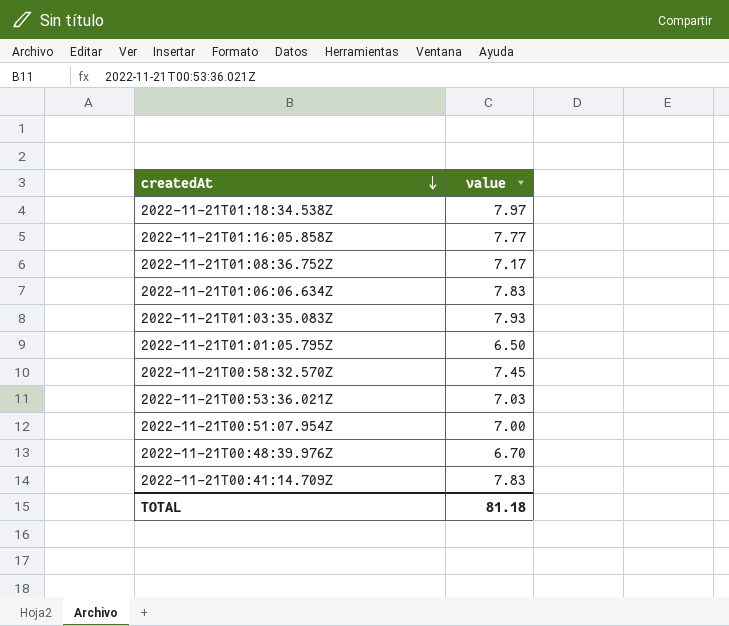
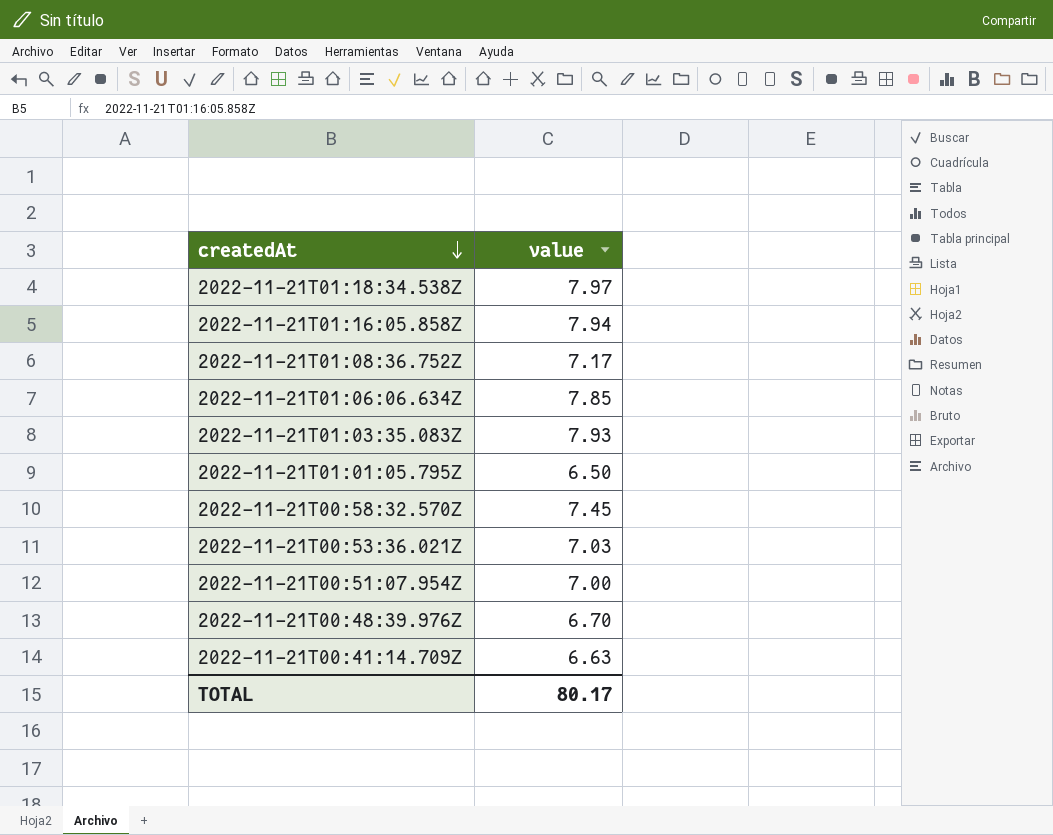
2022-11-21T01:16:05.858Z | value: 7.77 -> 7.94
2022-11-21T01:06:06.634Z | value: 7.83 -> 7.85
2022-11-21T00:41:14.709Z | value: 7.83 -> 6.63
TOTAL | value: 81.18 -> 80.17

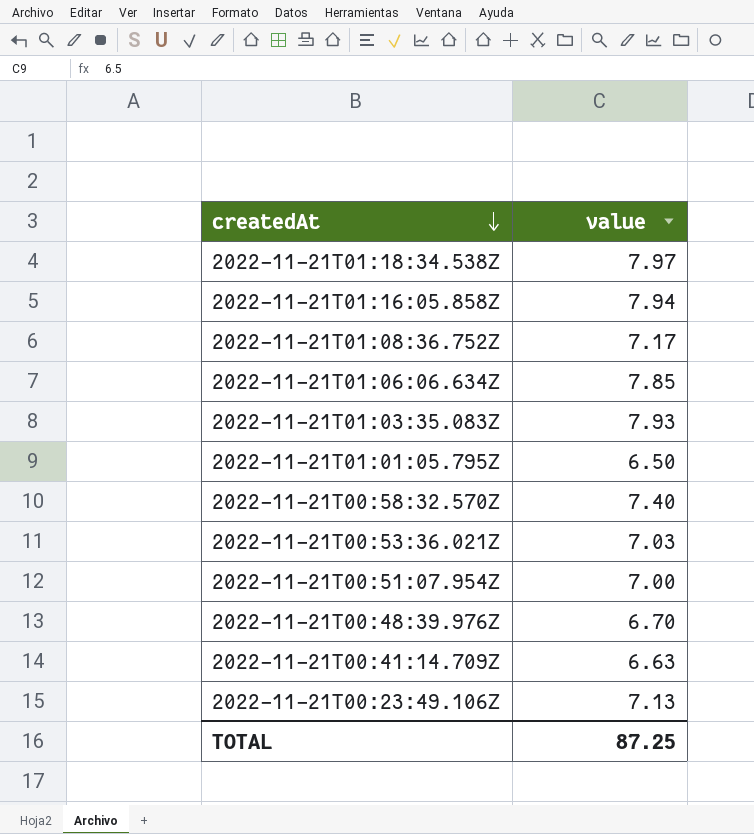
2022-11-21T00:58:32.570Z | value: 7.45 -> 7.40
row 2022-11-21T00:23:49.106Z: none -> 7.13
TOTAL | value: 80.17 -> 87.25

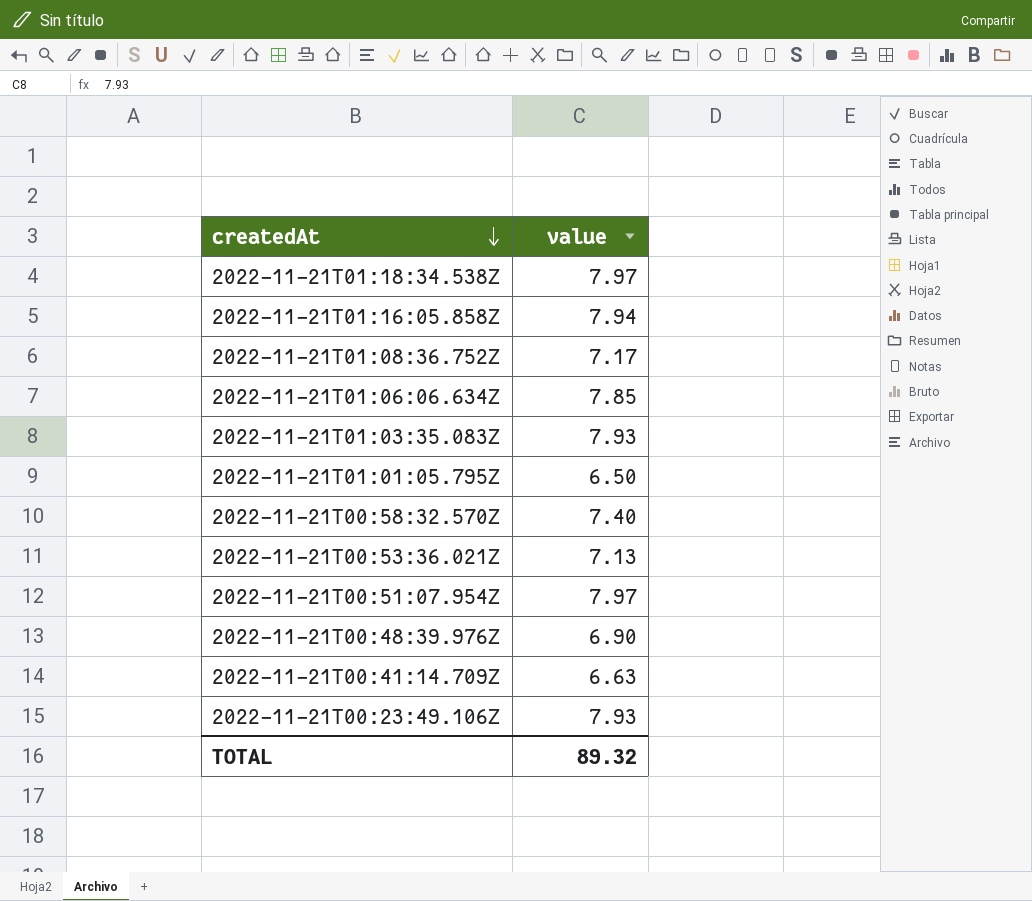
2022-11-21T00:53:36.021Z | value: 7.03 -> 7.13
2022-11-21T00:51:07.954Z | value: 7.00 -> 7.97
2022-11-21T00:48:39.976Z | value: 6.70 -> 6.90
2022-11-21T00:23:49.106Z | value: 7.13 -> 7.93
TOTAL | value: 87.25 -> 89.32

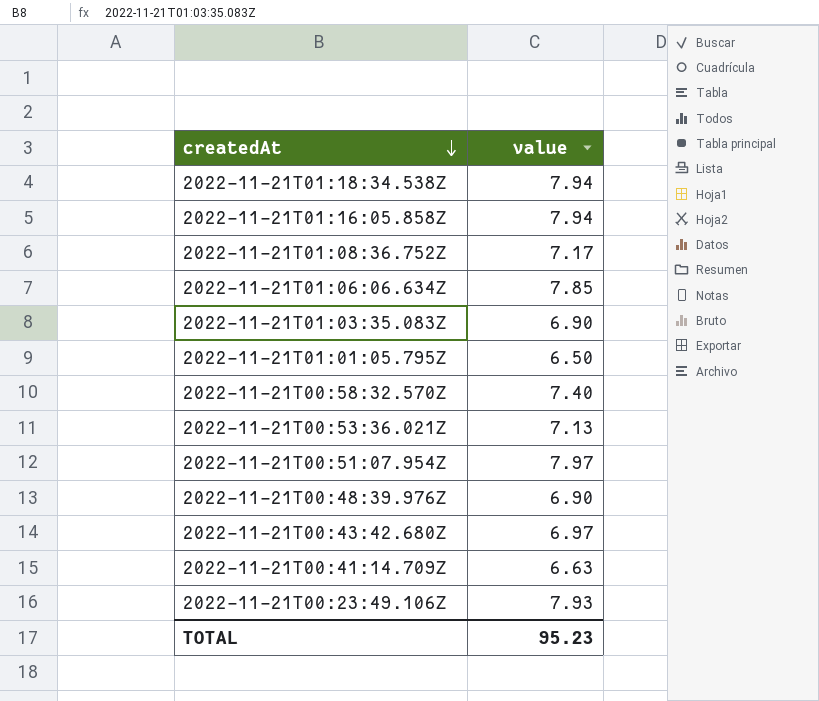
2022-11-21T01:18:34.538Z | value: 7.97 -> 7.94
2022-11-21T01:03:35.083Z | value: 7.93 -> 6.90
row 2022-11-21T00:43:42.680Z: none -> 6.97
TOTAL | value: 89.32 -> 95.23

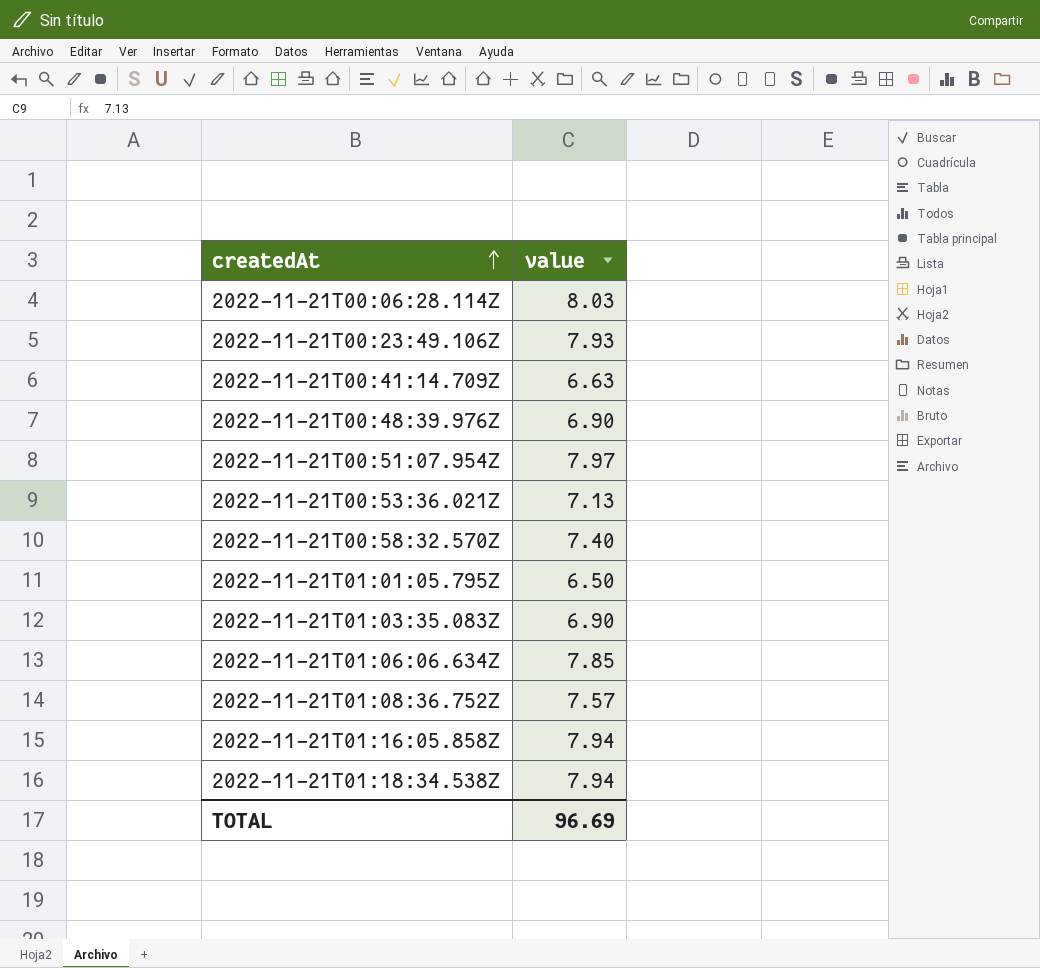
row order: createdAt descending -> createdAt ascending
row 2022-11-21T00:43:42.680Z: 6.97 -> none
row 2022-11-21T00:06:28.114Z: none -> 8.03
2022-11-21T01:08:36.752Z | value: 7.17 -> 7.57
TOTAL | value: 95.23 -> 96.69

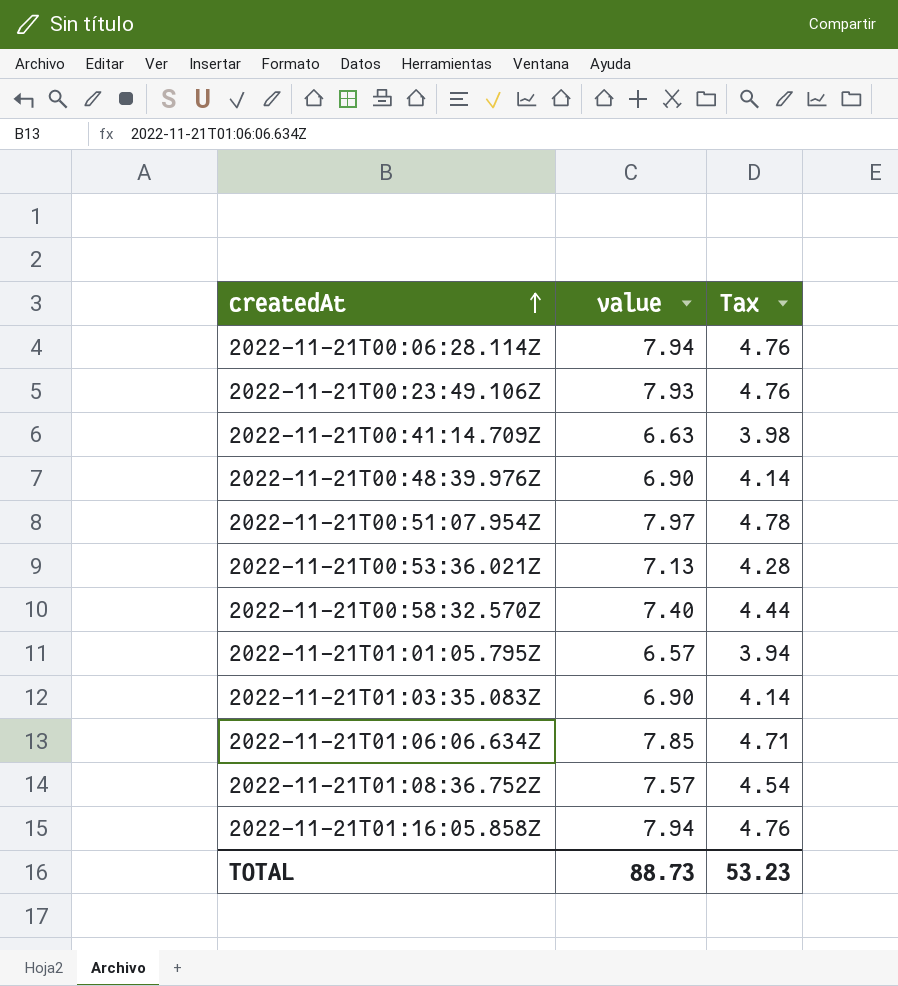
column Tax | formula: none -> [value] * 0.6
row 2022-11-21T01:18:34.538Z: 7.94 -> none
2022-11-21T00:06:28.114Z | value: 8.03 -> 7.94
2022-11-21T01:01:05.795Z | value: 6.50 -> 6.57
TOTAL | value: 96.69 -> 88.73

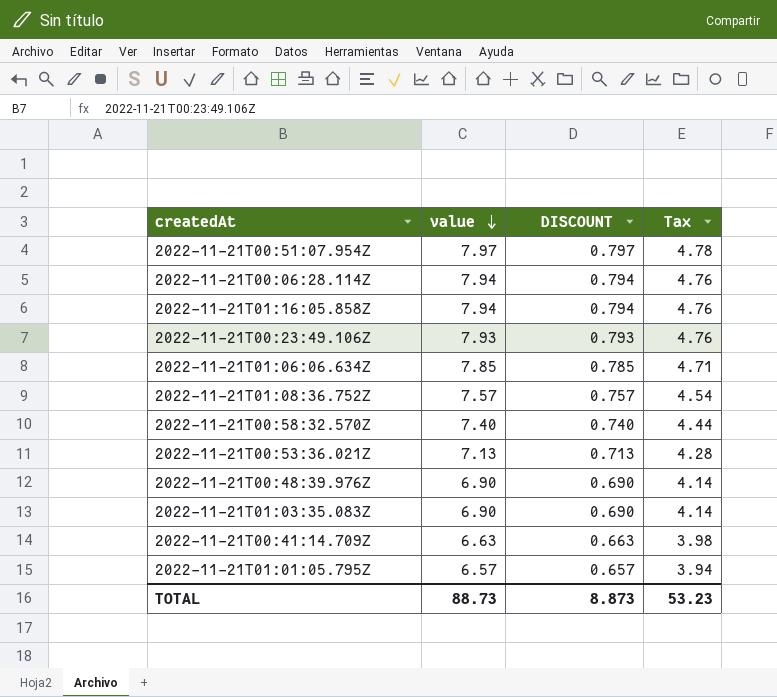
row order: createdAt ascending -> value descending
column DISCOUNT | formula: none -> [value] * 0.1

